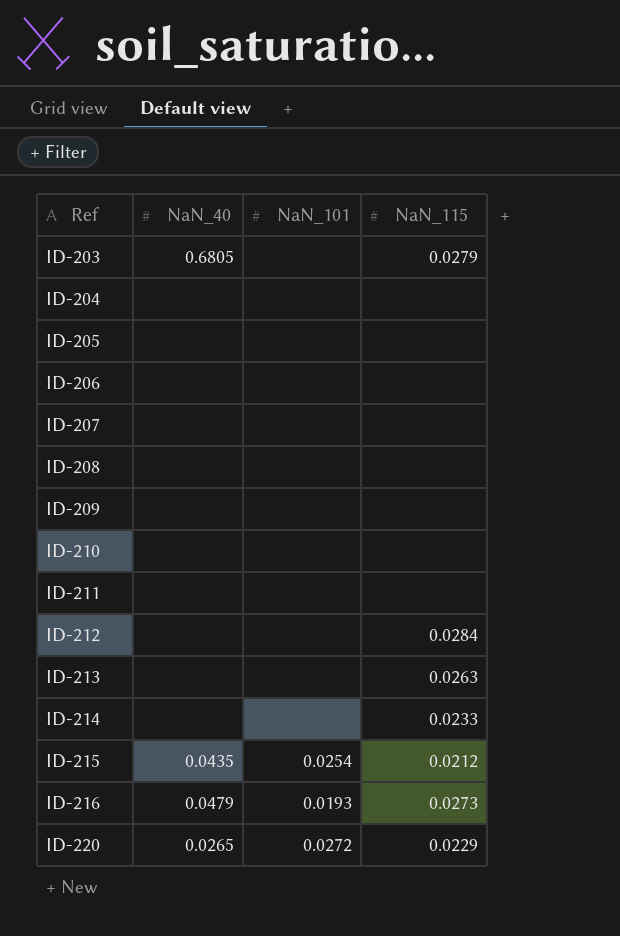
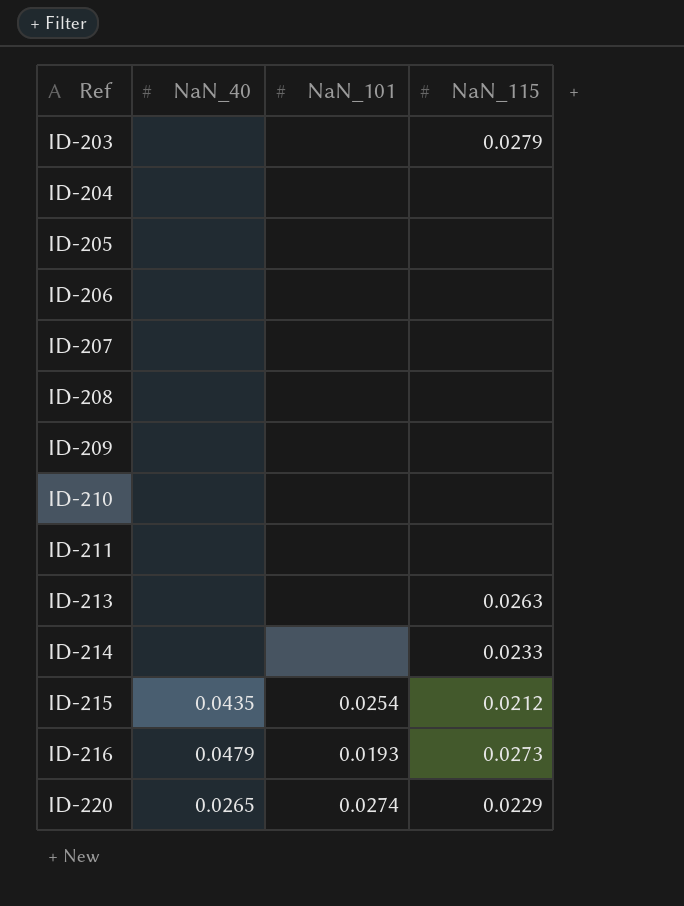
row ID-212: none | none | 0.0284 -> none
ID-203 | NaN_40: 0.6805 -> none
ID-220 | NaN_101: 0.0272 -> 0.0274

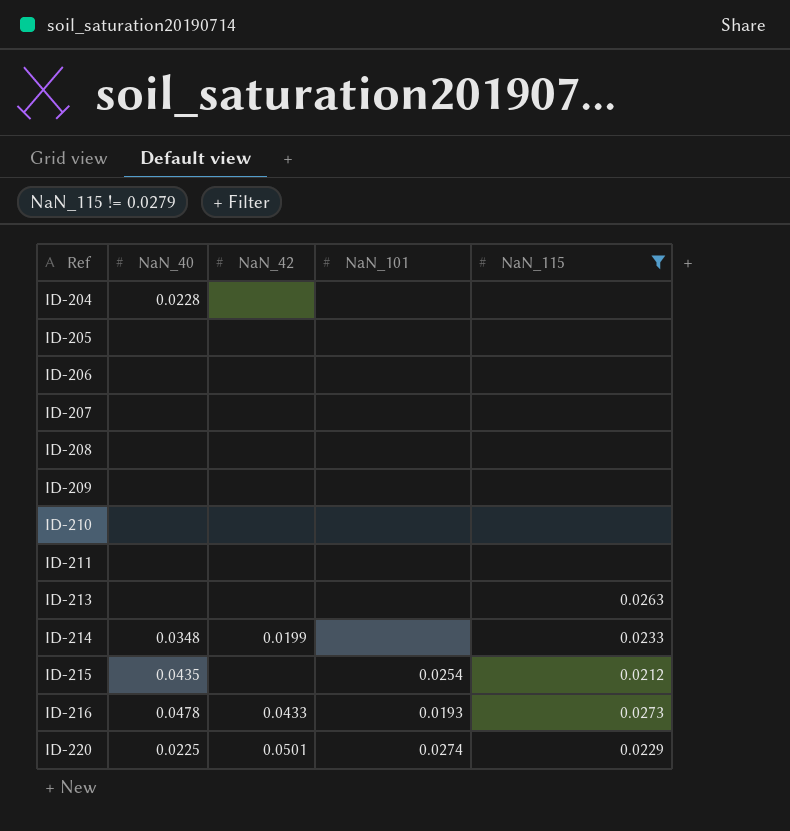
filter: none -> NaN_115 != 0.0279
column NaN_42 | position: none -> 3
ID-204 | NaN_40: none -> 0.0228
ID-214 | NaN_40: none -> 0.0348
ID-216 | NaN_40: 0.0479 -> 0.0478
ID-220 | NaN_40: 0.0265 -> 0.0225

